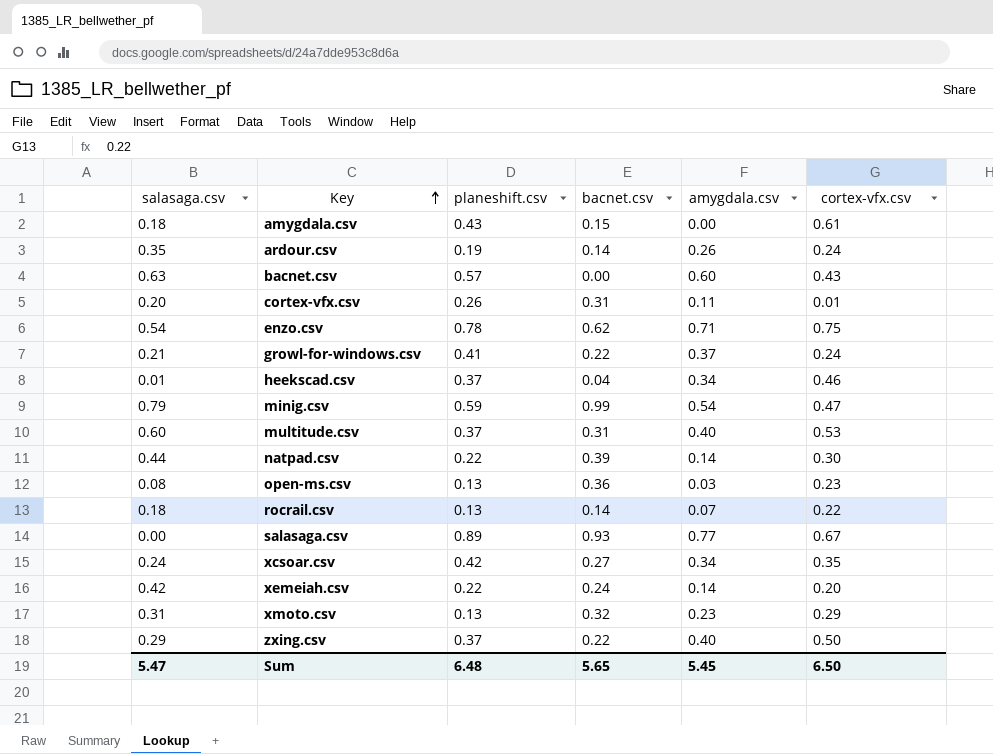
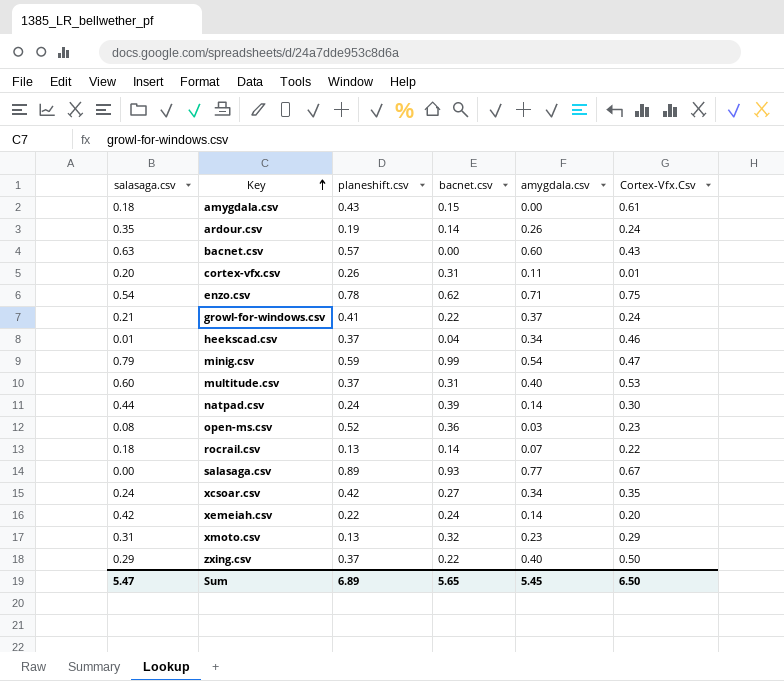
column name: cortex-vfx.csv -> Cortex-Vfx.Csv
natpad.csv | planeshift.csv: 0.22 -> 0.24
open-ms.csv | planeshift.csv: 0.13 -> 0.52
Sum | planeshift.csv: 6.48 -> 6.89

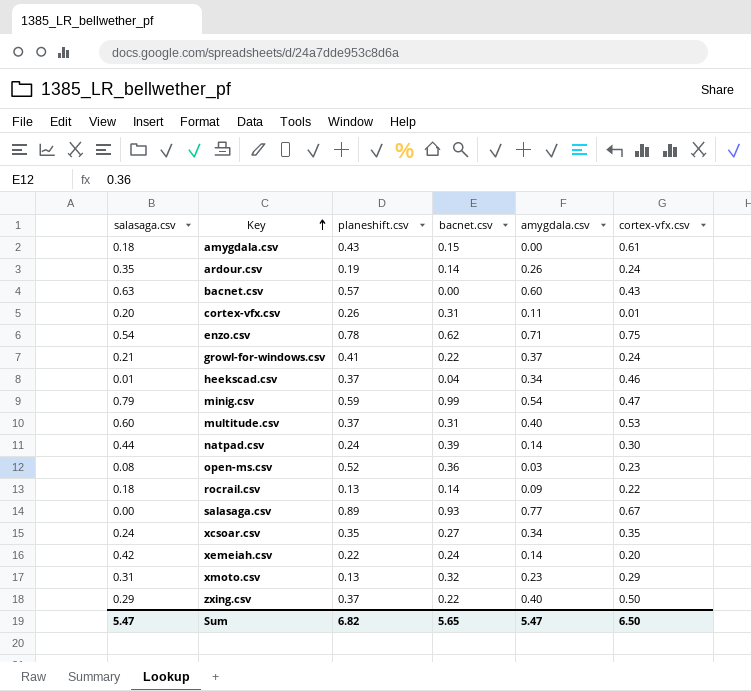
column name: Cortex-Vfx.Csv -> cortex-vfx.csv
rocrail.csv | amygdala.csv: 0.07 -> 0.09
xcsoar.csv | planeshift.csv: 0.42 -> 0.35
Sum | planeshift.csv: 6.89 -> 6.82
Sum | amygdala.csv: 5.45 -> 5.47

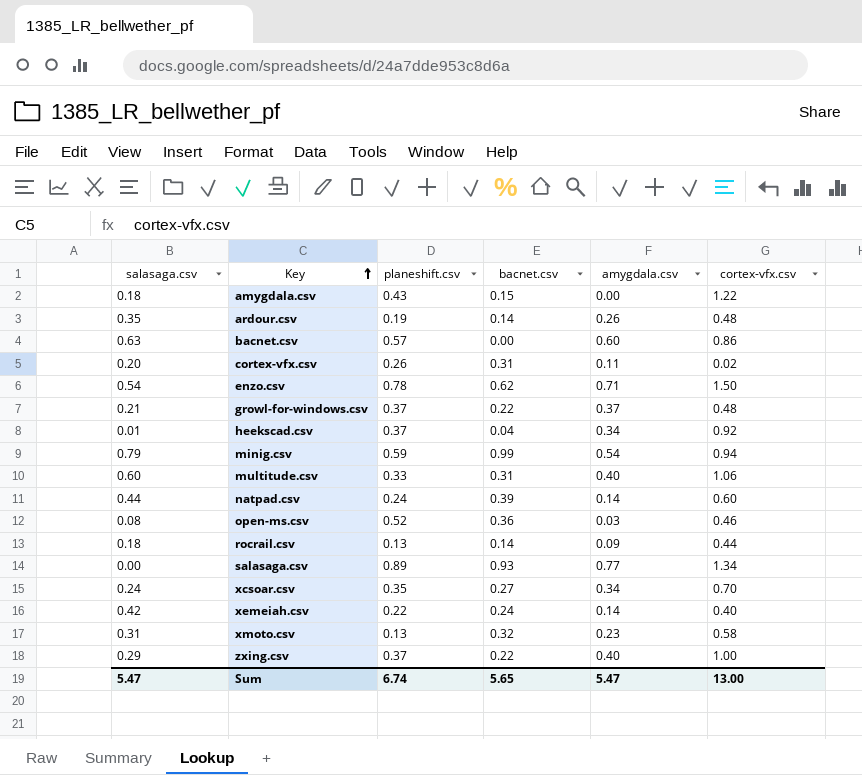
amygdala.csv | cortex-vfx.csv: 0.61 -> 1.22
ardour.csv | cortex-vfx.csv: 0.24 -> 0.48
bacnet.csv | cortex-vfx.csv: 0.43 -> 0.86
cortex-vfx.csv | cortex-vfx.csv: 0.01 -> 0.02
enzo.csv | cortex-vfx.csv: 0.75 -> 1.50
growl-for-windows.csv | planeshift.csv: 0.41 -> 0.37
growl-for-windows.csv | cortex-vfx.csv: 0.24 -> 0.48
heekscad.csv | cortex-vfx.csv: 0.46 -> 0.92
minig.csv | cortex-vfx.csv: 0.47 -> 0.94
multitude.csv | planeshift.csv: 0.37 -> 0.33
multitude.csv | cortex-vfx.csv: 0.53 -> 1.06
natpad.csv | cortex-vfx.csv: 0.30 -> 0.60
open-ms.csv | cortex-vfx.csv: 0.23 -> 0.46
rocrail.csv | cortex-vfx.csv: 0.22 -> 0.44
salasaga.csv | cortex-vfx.csv: 0.67 -> 1.34
xcsoar.csv | cortex-vfx.csv: 0.35 -> 0.70
xemeiah.csv | cortex-vfx.csv: 0.20 -> 0.40
xmoto.csv | cortex-vfx.csv: 0.29 -> 0.58
zxing.csv | cortex-vfx.csv: 0.50 -> 1.00
Sum | planeshift.csv: 6.82 -> 6.74
Sum | cortex-vfx.csv: 6.50 -> 13.00

